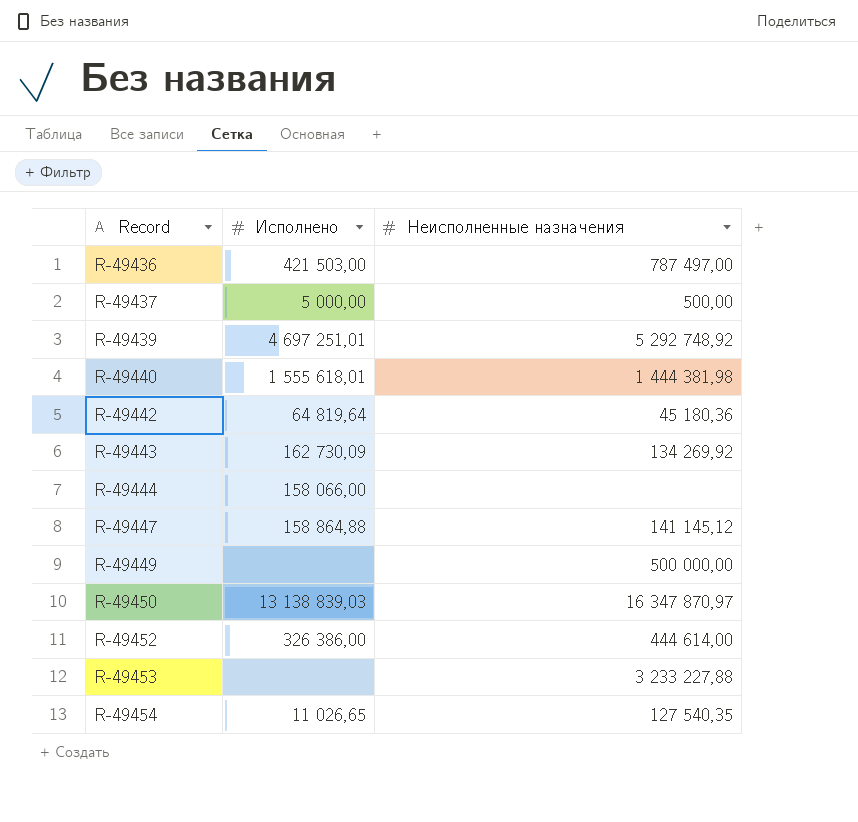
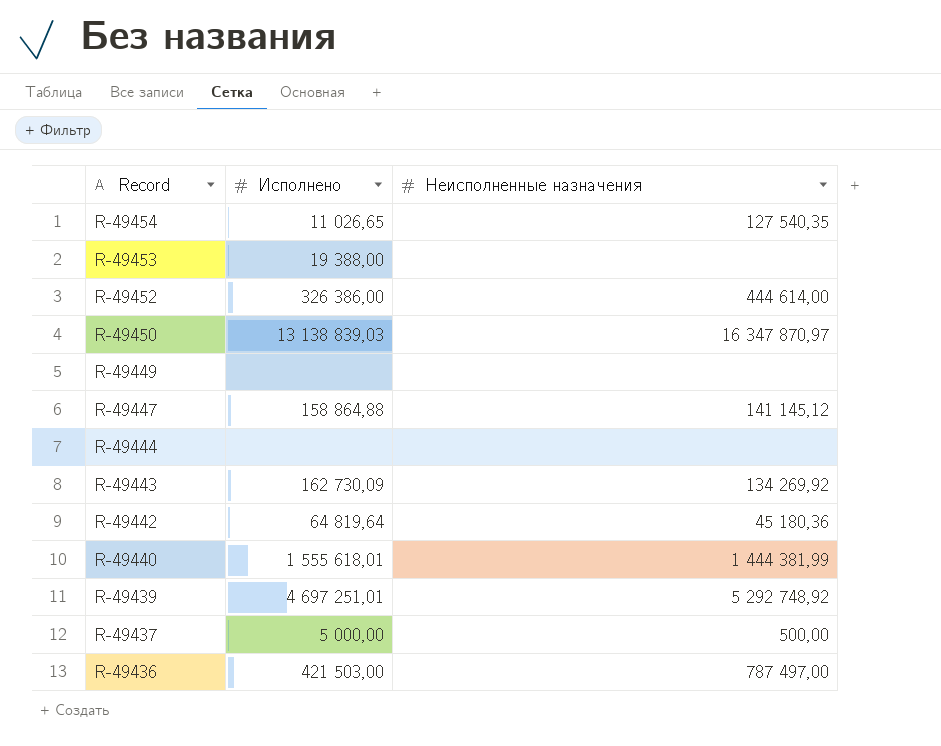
row order: Record ascending -> Record descending
R-49453 | Исполнено: none -> 19 388,00
R-49453 | Неисполненные назначения: 3 233 227,88 -> none
R-49449 | Неисполненные назначения: 500 000,00 -> none
R-49444 | Исполнено: 158 066,00 -> none
R-49440 | Неисполненные назначения: 1 444 381,98 -> 1 444 381,99

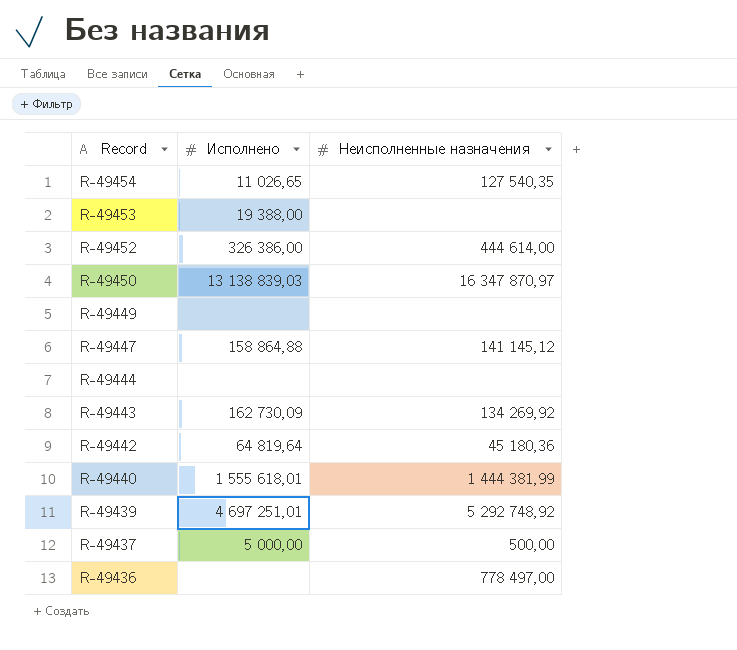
R-49436 | Исполнено: 421 503,00 -> none
R-49436 | Неисполненные назначения: 787 497,00 -> 778 497,00

